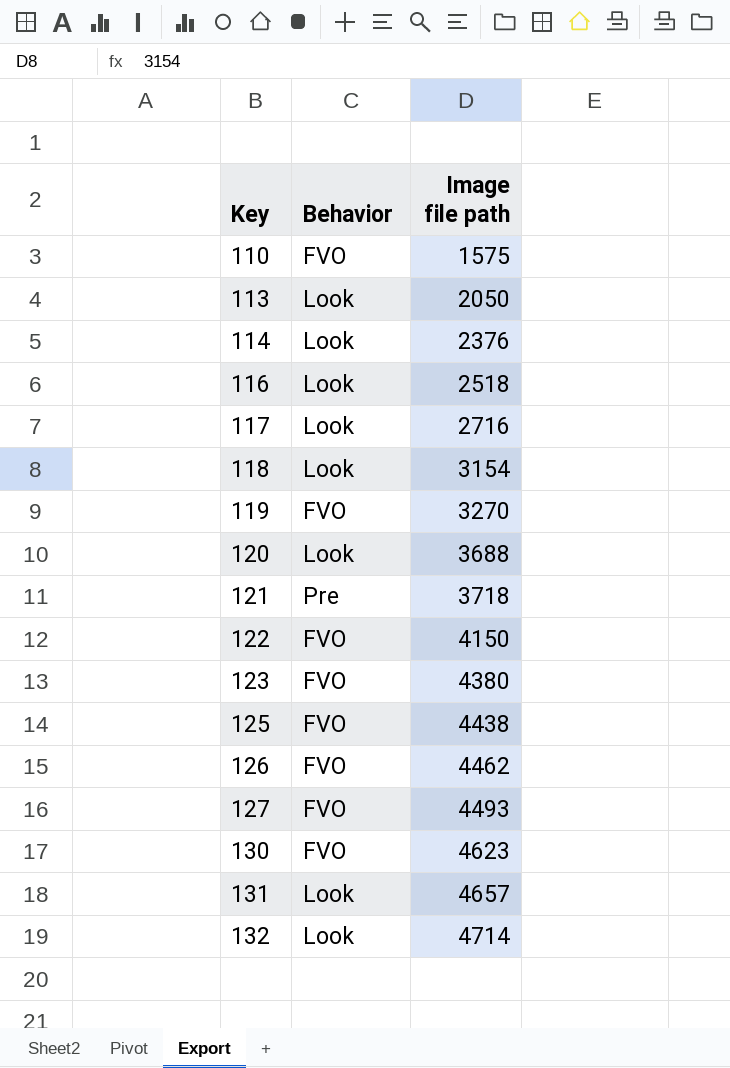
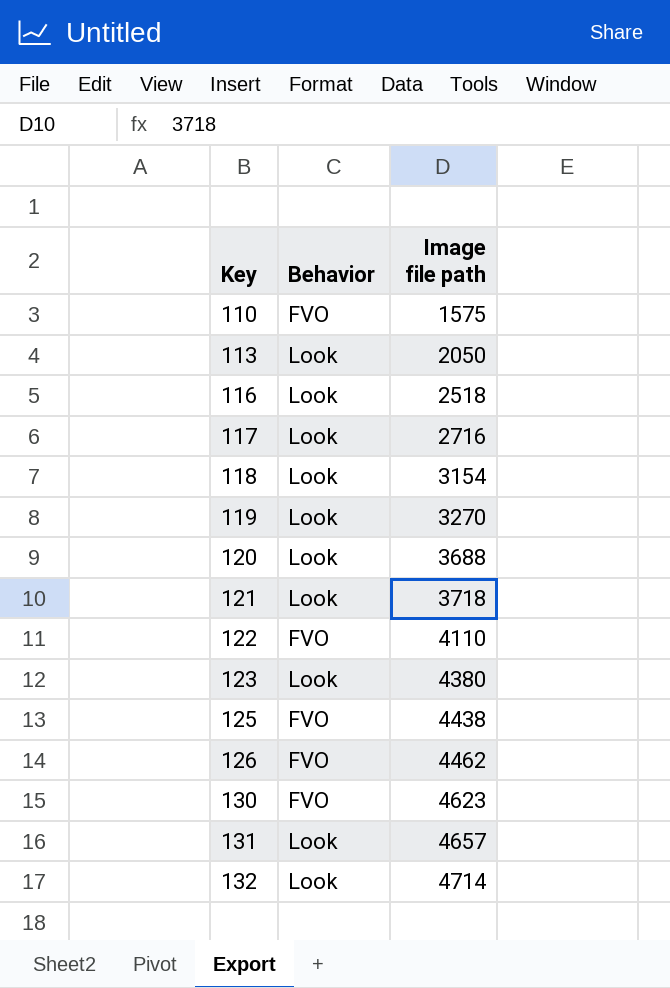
row 114: Look | 2376 -> none
row 127: FVO | 4493 -> none
119 | Behavior: FVO -> Look
121 | Behavior: Pre -> Look
122 | Image file path: 4150 -> 4110
123 | Behavior: FVO -> Look

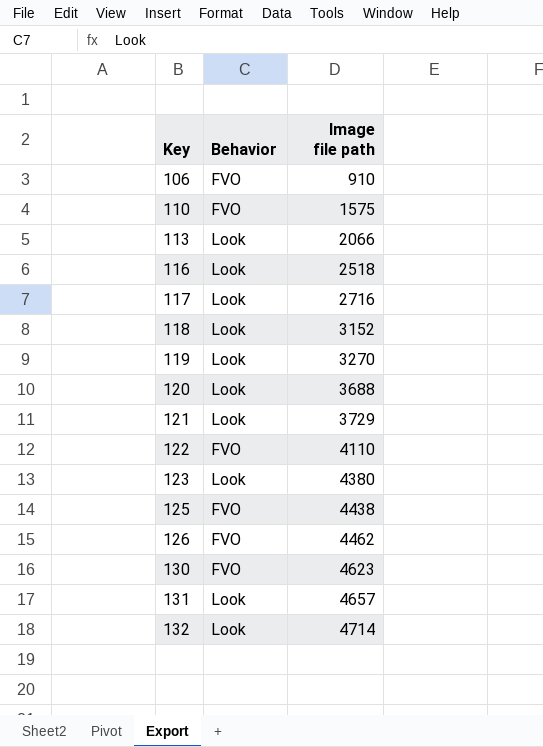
row 106: none -> FVO | 910
113 | Image file path: 2050 -> 2066
118 | Image file path: 3154 -> 3152
121 | Image file path: 3718 -> 3729

